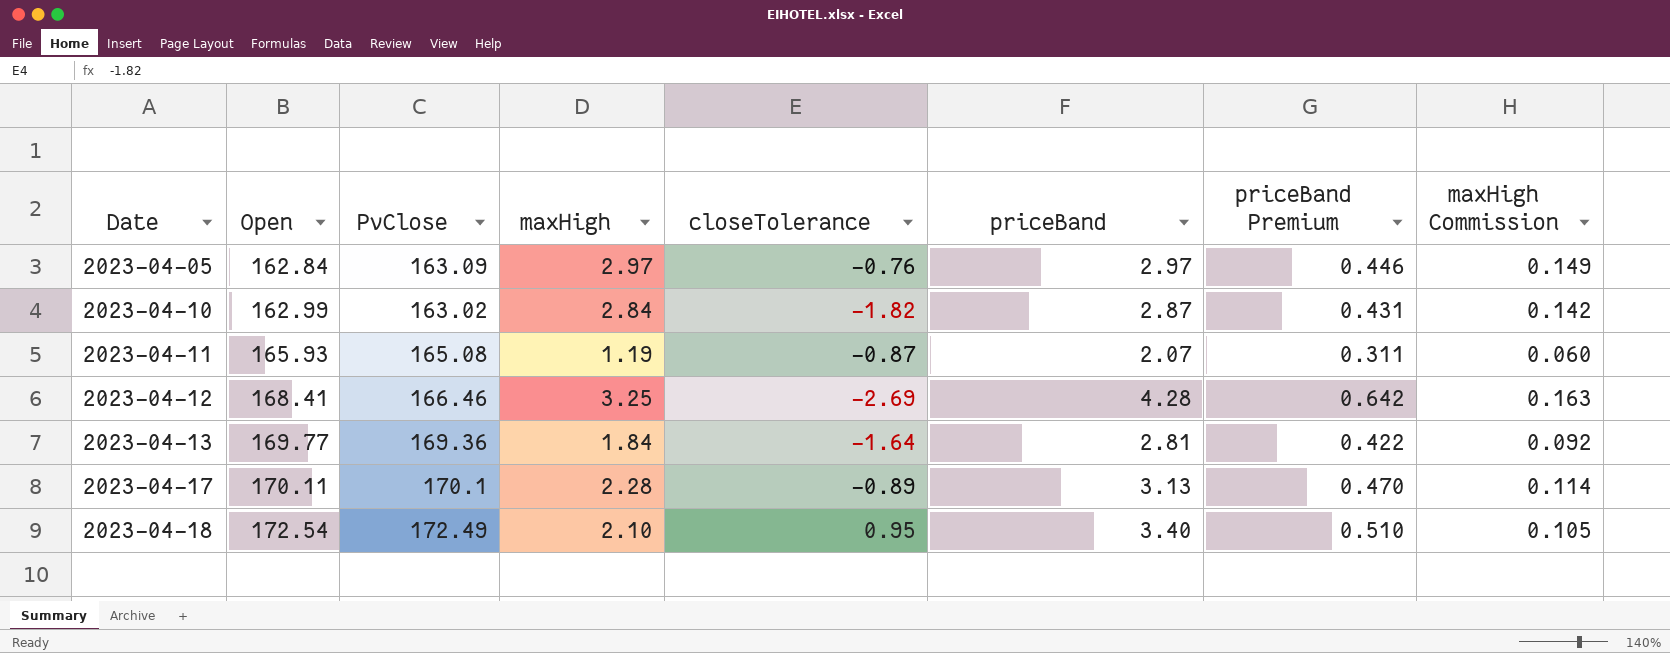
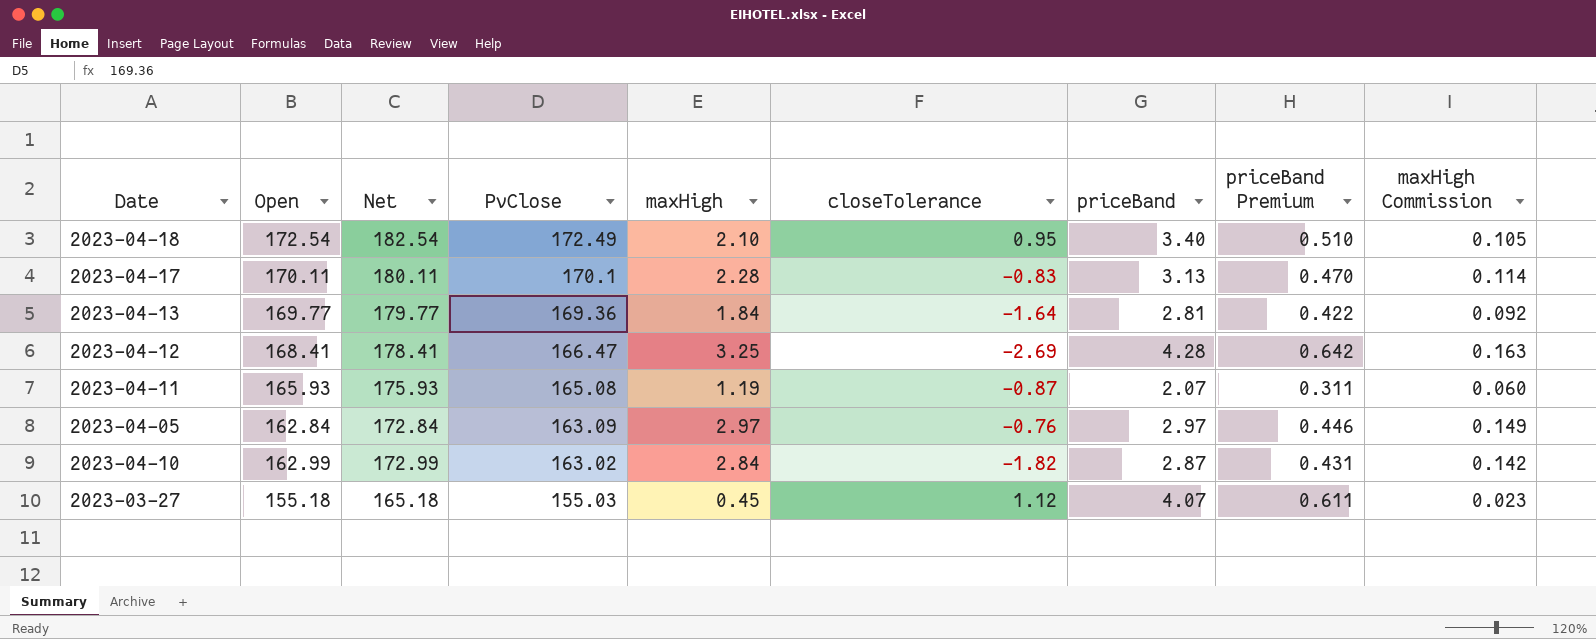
row order: Date ascending -> PvClose descending
column Net | formula: none -> [Open] + 10
2023-04-17 | closeTolerance: -0.89 -> -0.83
2023-04-12 | PvClose: 166.46 -> 166.47
row 2023-03-27: none -> 155.18 | 165.18 | 155.03 | 0.45 | 1.12 | 4.07 | 0.611 | 0.023

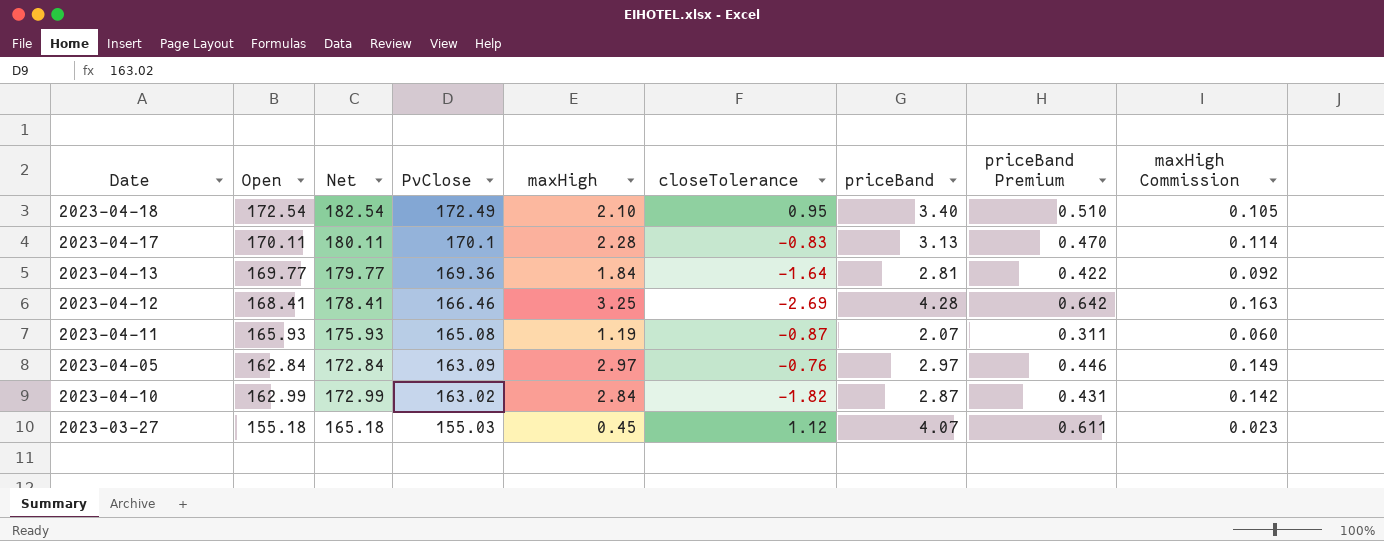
2023-04-12 | PvClose: 166.47 -> 166.46

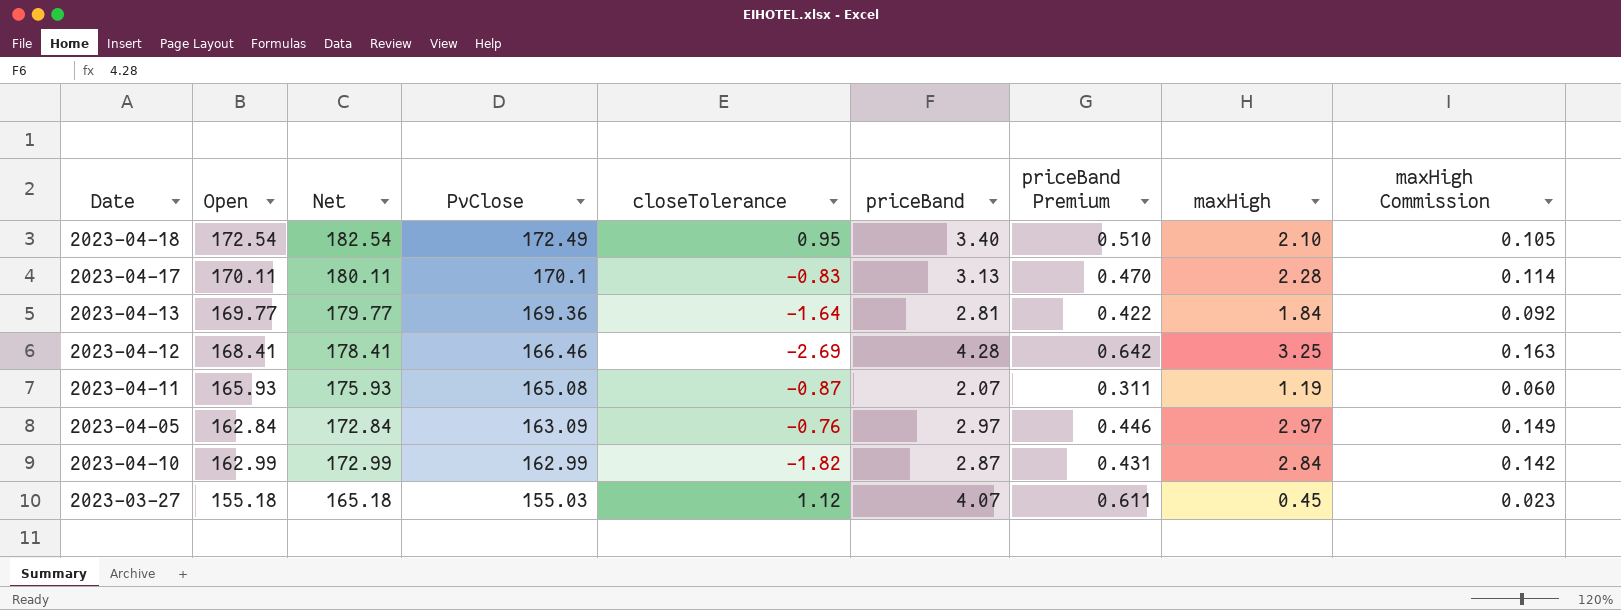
column maxHigh | position: 5 -> 8
2023-04-10 | PvClose: 163.02 -> 162.99

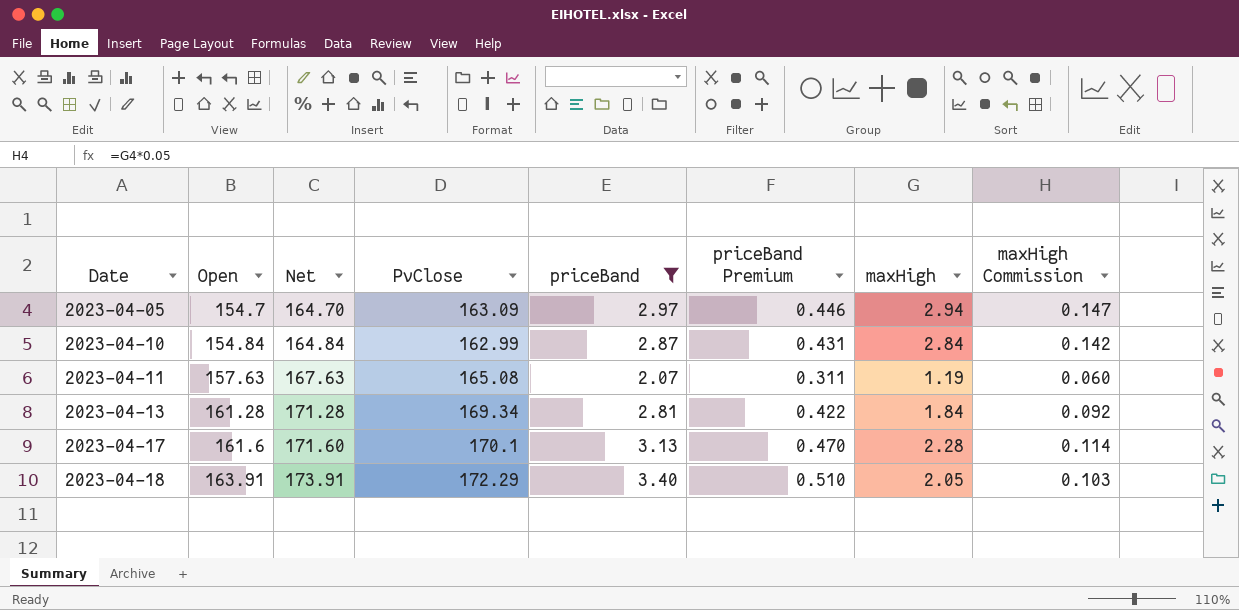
filter: none -> priceBand <= 3.40
row order: PvClose descending -> Date ascending
column closeTolerance | position: 5 -> none
2023-04-05 | Open: 162.84 -> 154.7
2023-04-05 | Net: 172.84 -> 164.70
2023-04-05 | maxHigh: 2.97 -> 2.94
2023-04-05 | maxHigh Commission: 0.149 -> 0.147
2023-04-10 | Open: 162.99 -> 154.84
2023-04-10 | Net: 172.99 -> 164.84
2023-04-11 | Open: 165.93 -> 157.63
2023-04-11 | Net: 175.93 -> 167.63
2023-04-13 | Open: 169.77 -> 161.28
2023-04-13 | Net: 179.77 -> 171.28
2023-04-13 | PvClose: 169.36 -> 169.34
2023-04-17 | Open: 170.11 -> 161.6
2023-04-17 | Net: 180.11 -> 171.60
2023-04-18 | Open: 172.54 -> 163.91
2023-04-18 | Net: 182.54 -> 173.91
2023-04-18 | PvClose: 172.49 -> 172.29
2023-04-18 | maxHigh: 2.10 -> 2.05
2023-04-18 | maxHigh Commission: 0.105 -> 0.103

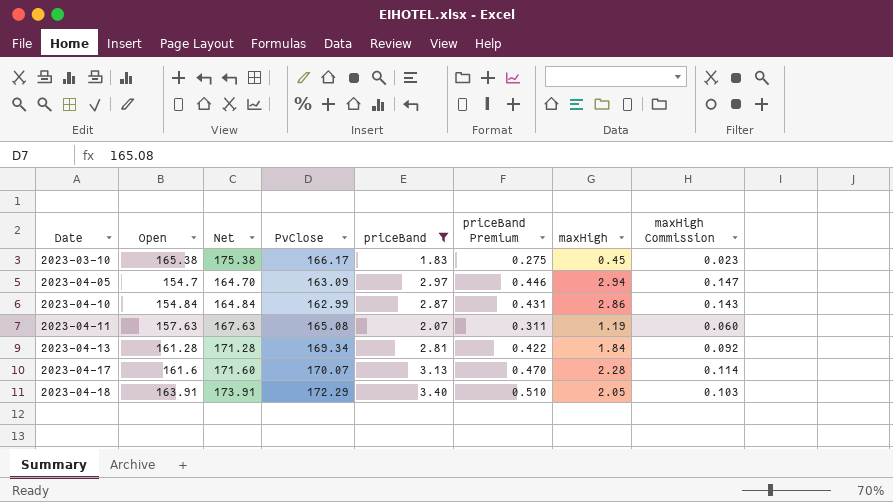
row 2023-03-10: none -> 165.38 | 175.38 | 166.17 | 1.83 | 0.275 | 0.45 | 0.023
2023-04-10 | maxHigh: 2.84 -> 2.86
2023-04-10 | maxHigh Commission: 0.142 -> 0.143
2023-04-17 | PvClose: 170.1 -> 170.07

